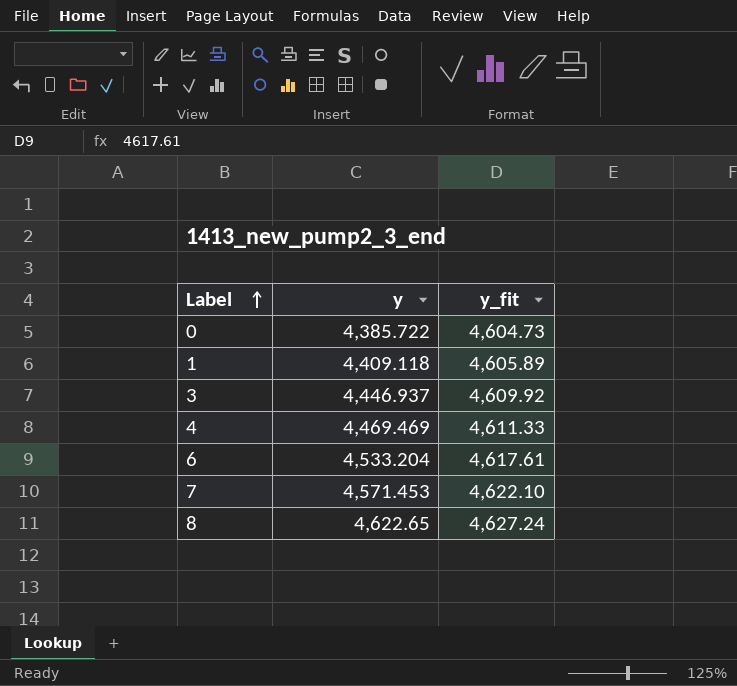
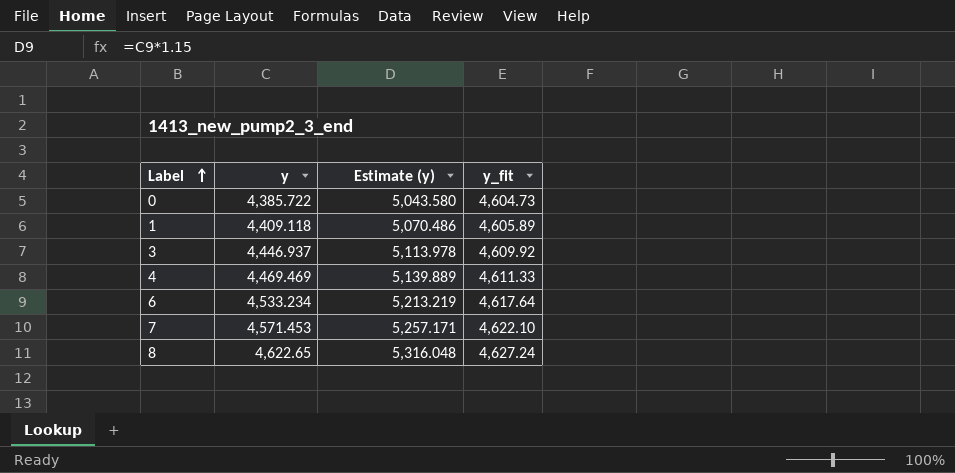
column Estimate (y) | formula: none -> [y] * 1.15
6 | y: 4,533.204 -> 4,533.234
6 | y_fit: 4,617.61 -> 4,617.64

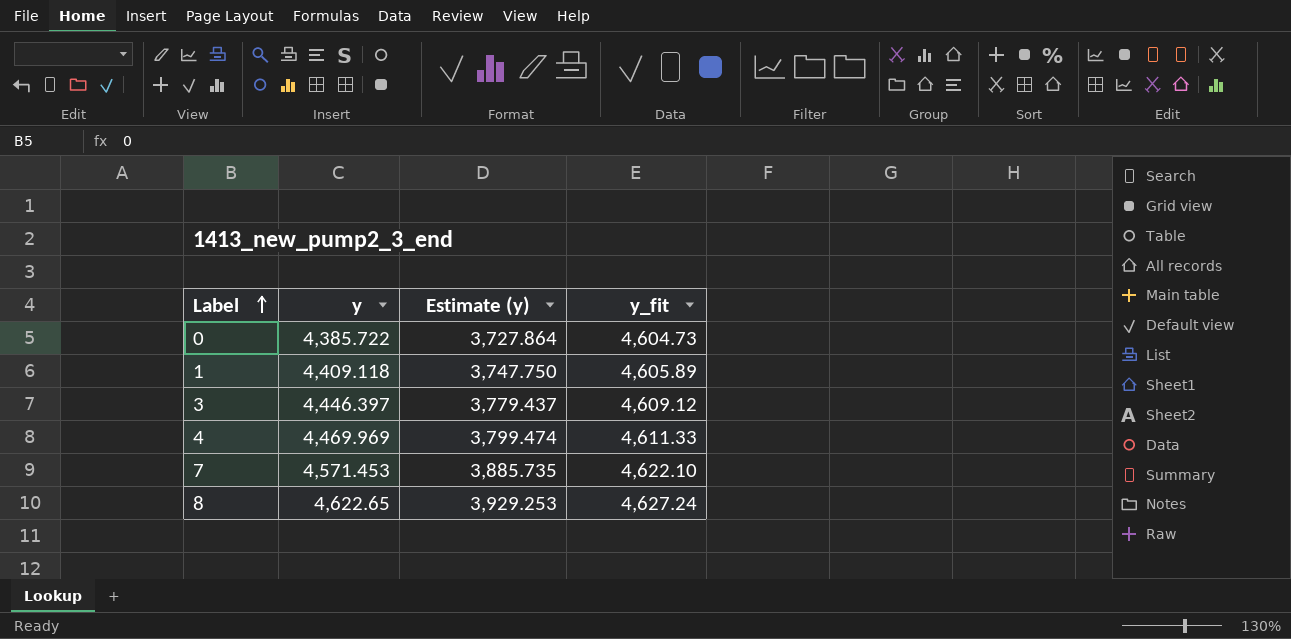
column Estimate (y) | formula: [y] * 1.15 -> [y] * 0.85
row 6: 4,533.234 | 5,213.219 | 4,617.64 -> none
3 | y: 4,446.937 -> 4,446.397
3 | y_fit: 4,609.92 -> 4,609.12
4 | y: 4,469.469 -> 4,469.969

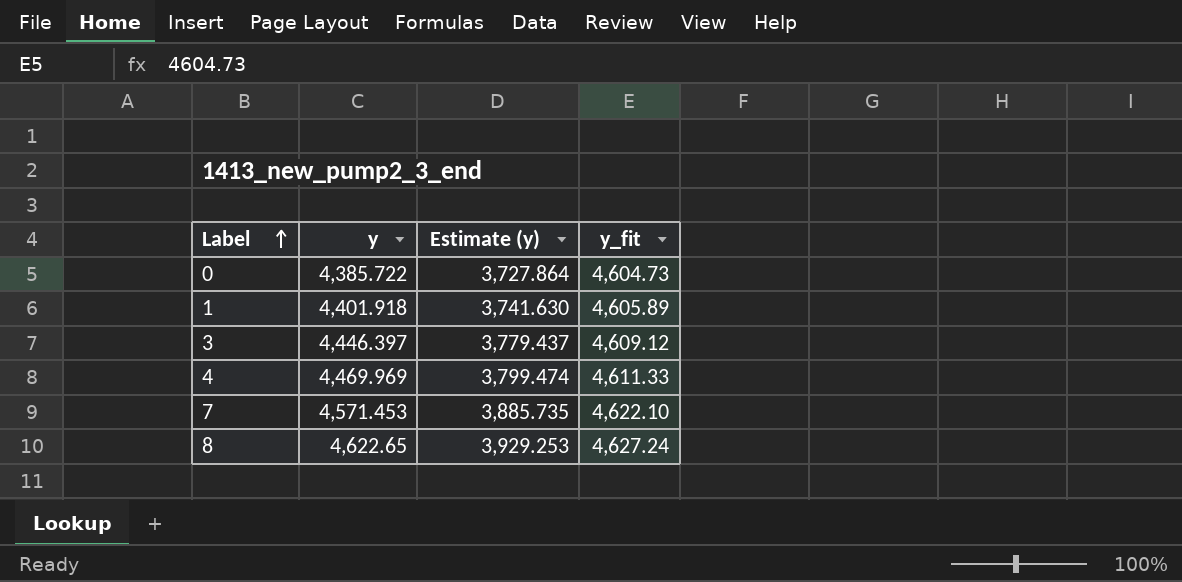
1 | y: 4,409.118 -> 4,401.918
1 | Estimate (y): 3,747.750 -> 3,741.630

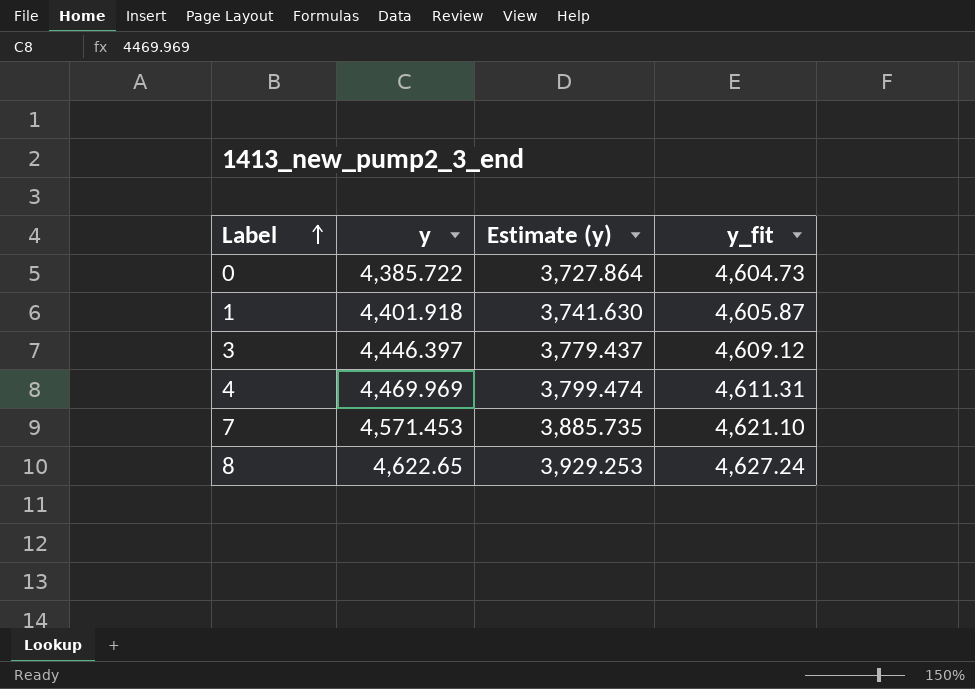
1 | y_fit: 4,605.89 -> 4,605.87
4 | y_fit: 4,611.33 -> 4,611.31
7 | y_fit: 4,622.10 -> 4,621.10

